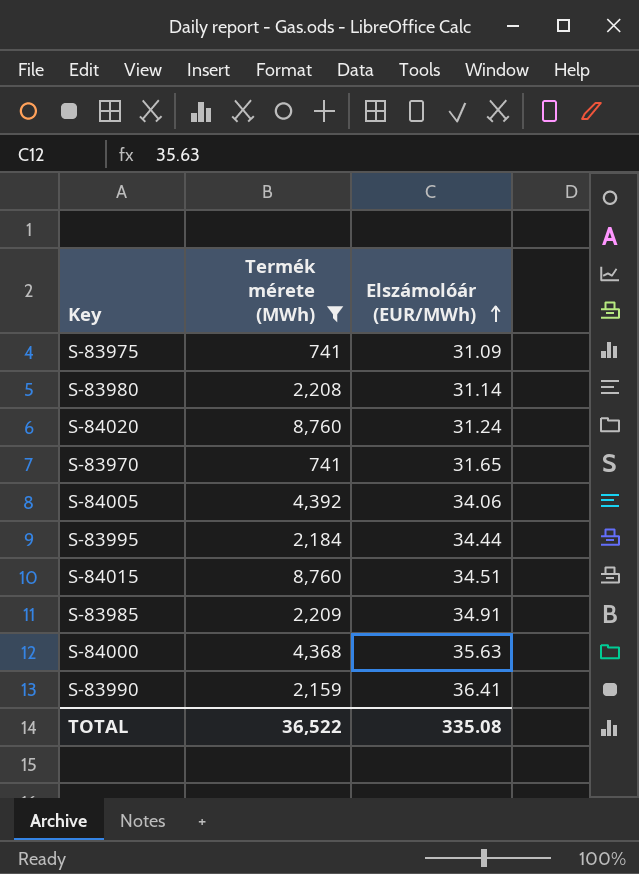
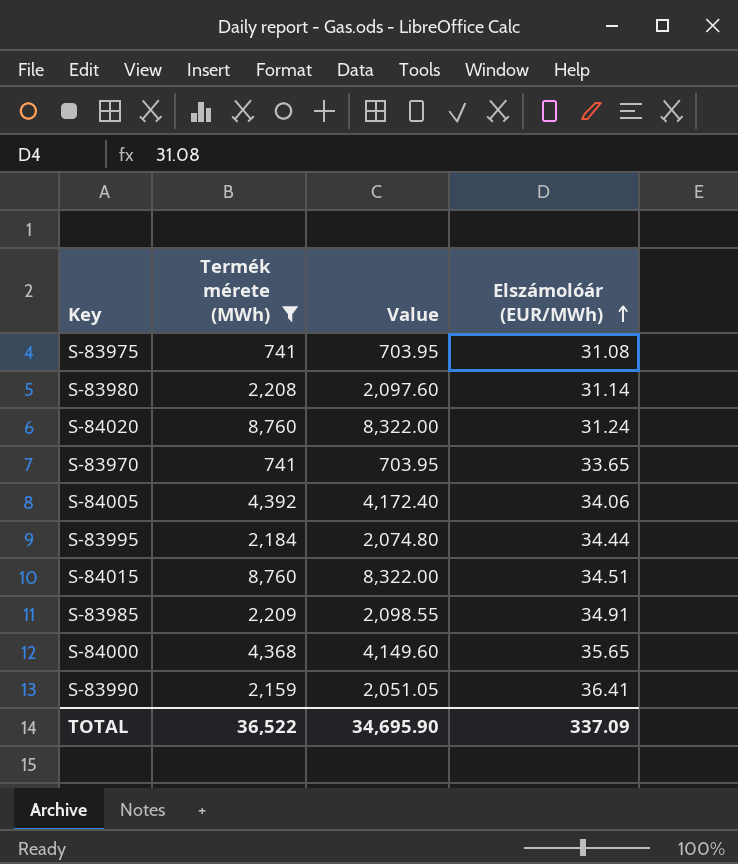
column Value | formula: none -> [Termék mérete (MWh)] * 0.95
S-83975 | Elszámolóár (EUR/MWh): 31.09 -> 31.08
S-83970 | Elszámolóár (EUR/MWh): 31.65 -> 33.65
S-84000 | Elszámolóár (EUR/MWh): 35.63 -> 35.65
TOTAL | Elszámolóár (EUR/MWh): 335.08 -> 337.09

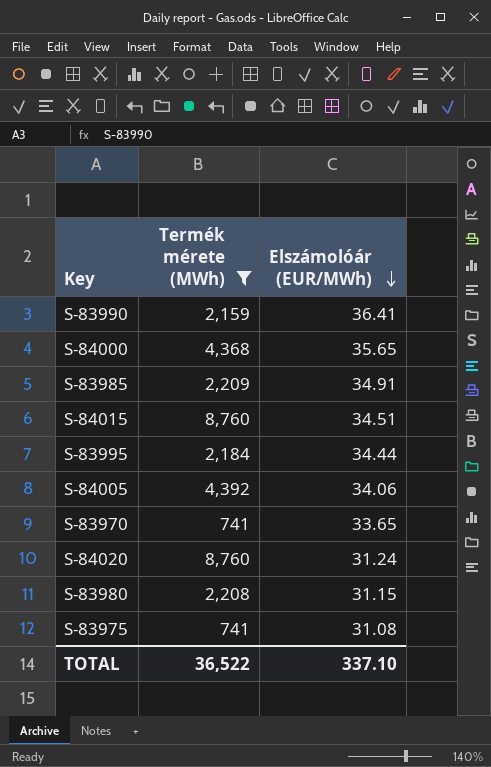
row order: Elszámolóár (EUR/MWh) ascending -> Elszámolóár (EUR/MWh) descending
column Value | formula: [Termék mérete (MWh)] * 0.95 -> none
S-83980 | Elszámolóár (EUR/MWh): 31.14 -> 31.15
TOTAL | Elszámolóár (EUR/MWh): 337.09 -> 337.10

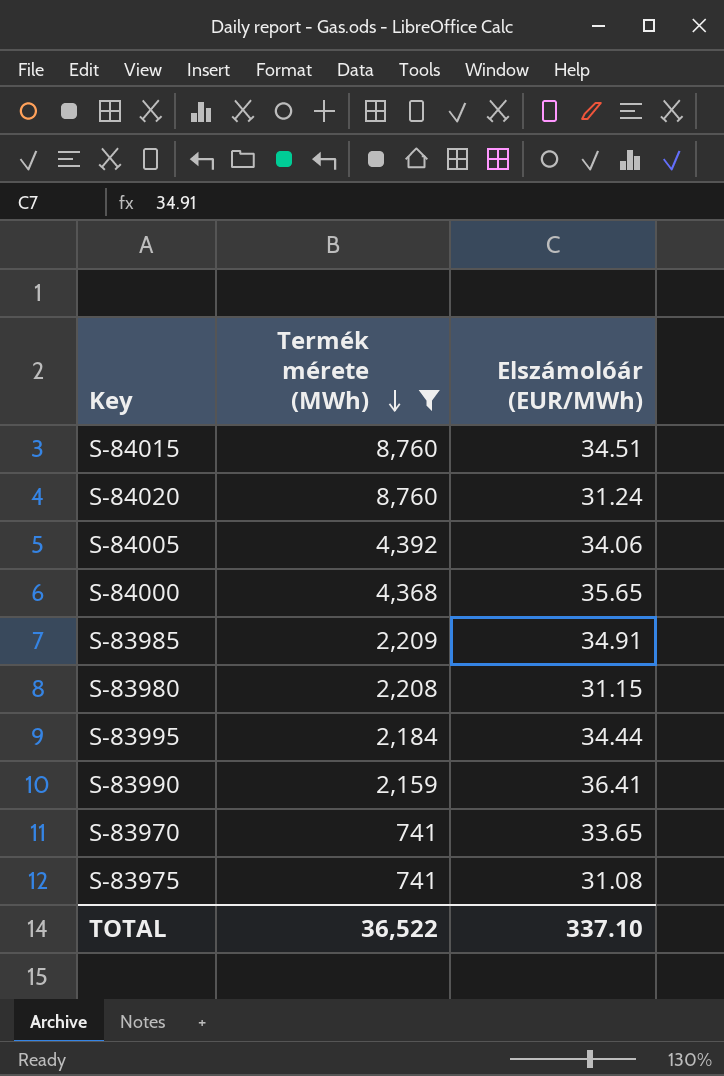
row order: Elszámolóár (EUR/MWh) descending -> Termék mérete (MWh) descending

